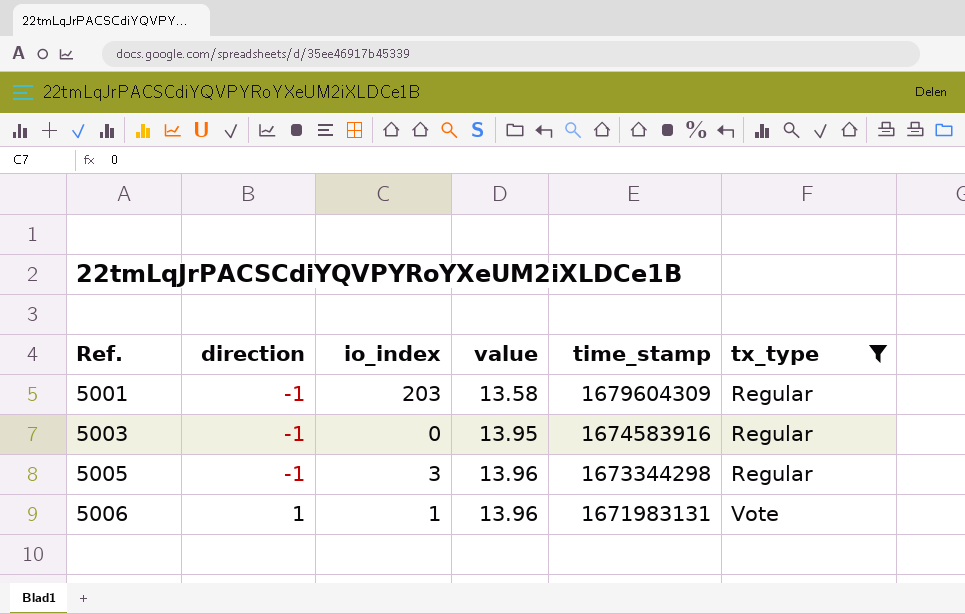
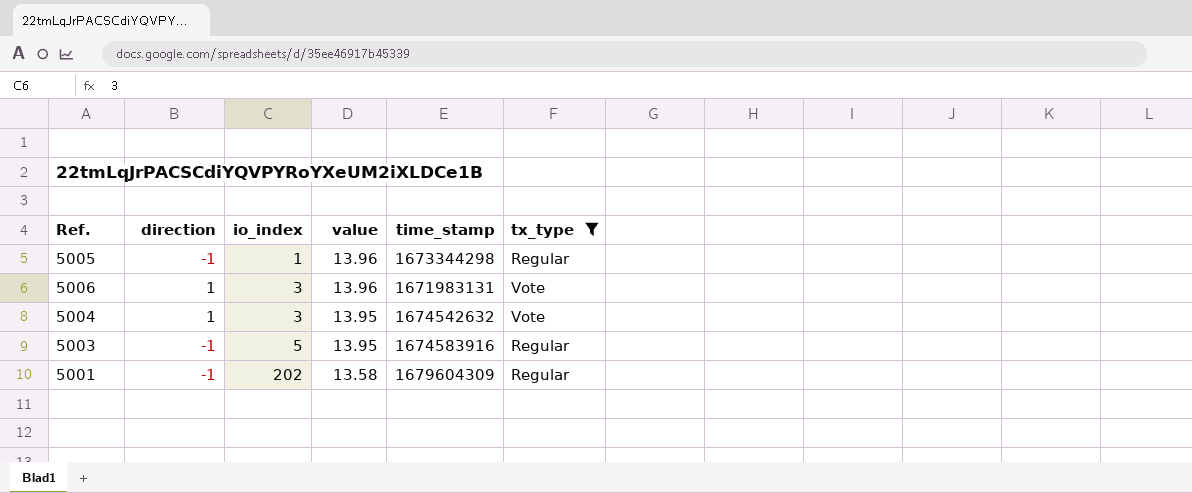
row order: Ref. ascending -> io_index ascending
5005 | io_index: 3 -> 1
5006 | io_index: 1 -> 3
row 5004: none -> 1 | 3 | 13.95 | 1674542632 | Vote
5003 | io_index: 0 -> 5
5001 | io_index: 203 -> 202

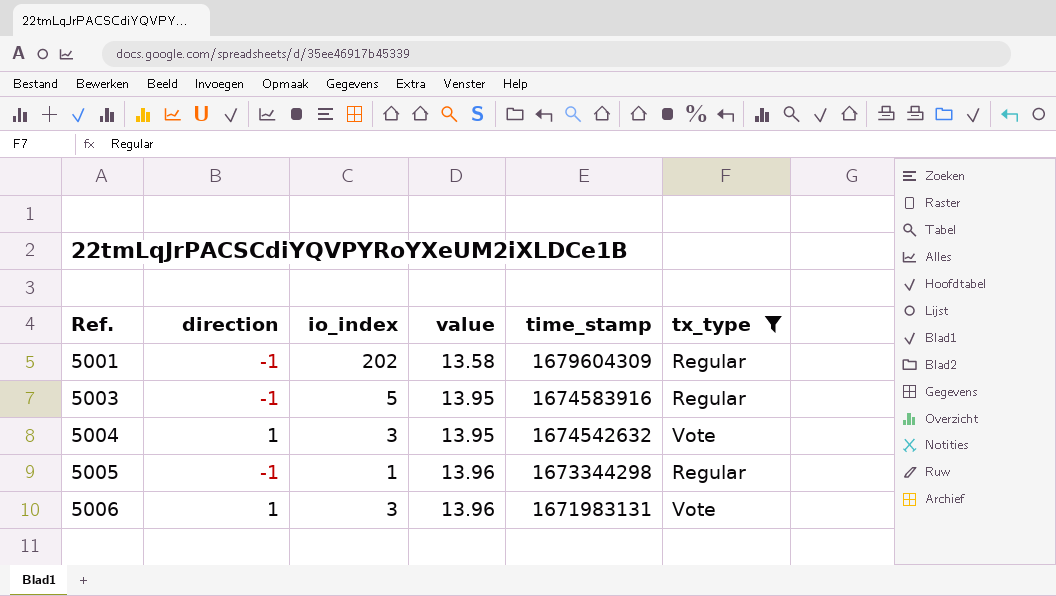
row order: io_index ascending -> Ref. ascending

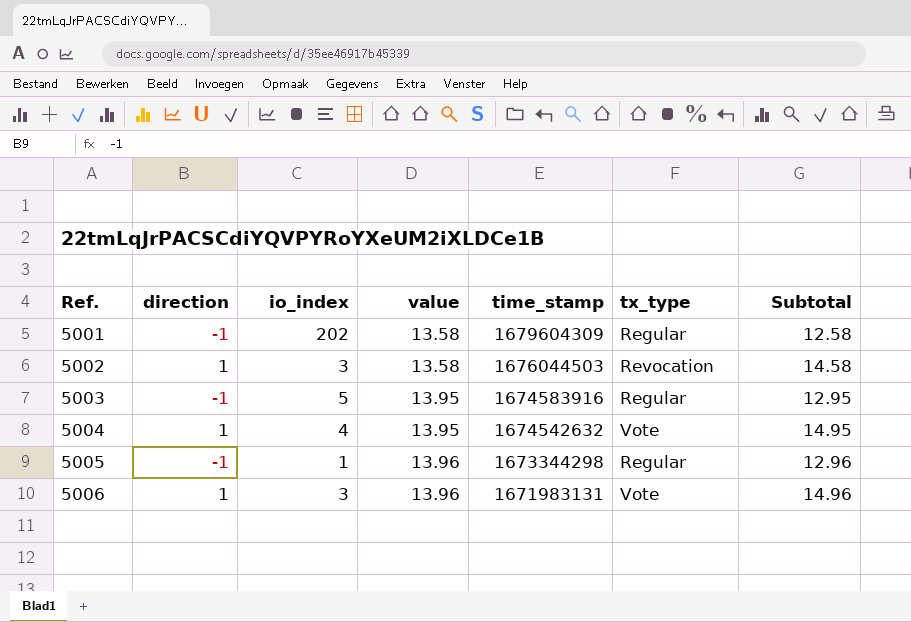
filter: tx_type != Revocation -> none
column Subtotal | formula: none -> [direction] + [value]
5004 | io_index: 3 -> 4

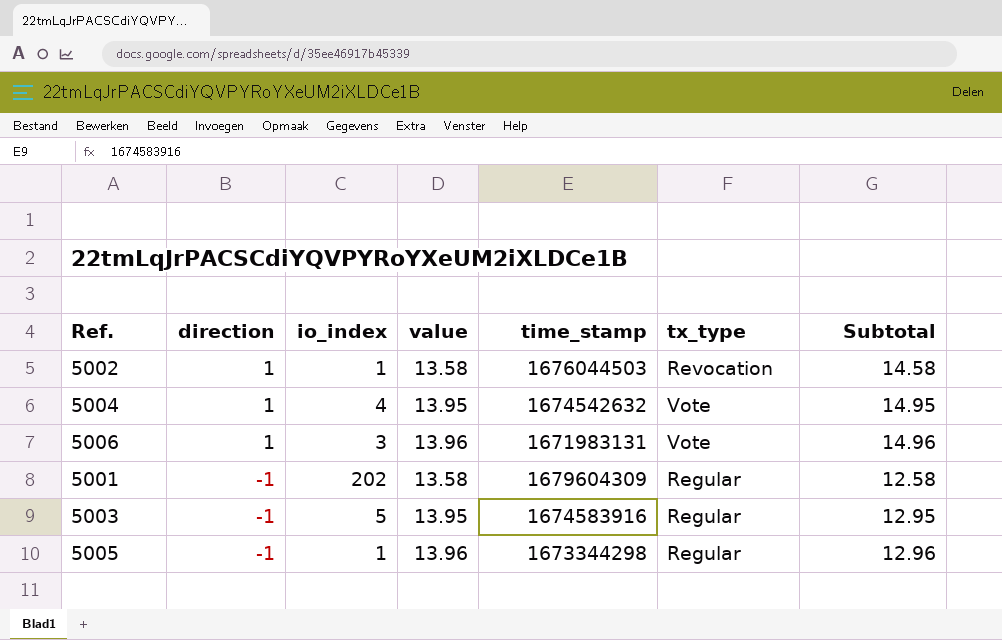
row order: Ref. ascending -> direction descending
5002 | io_index: 3 -> 1

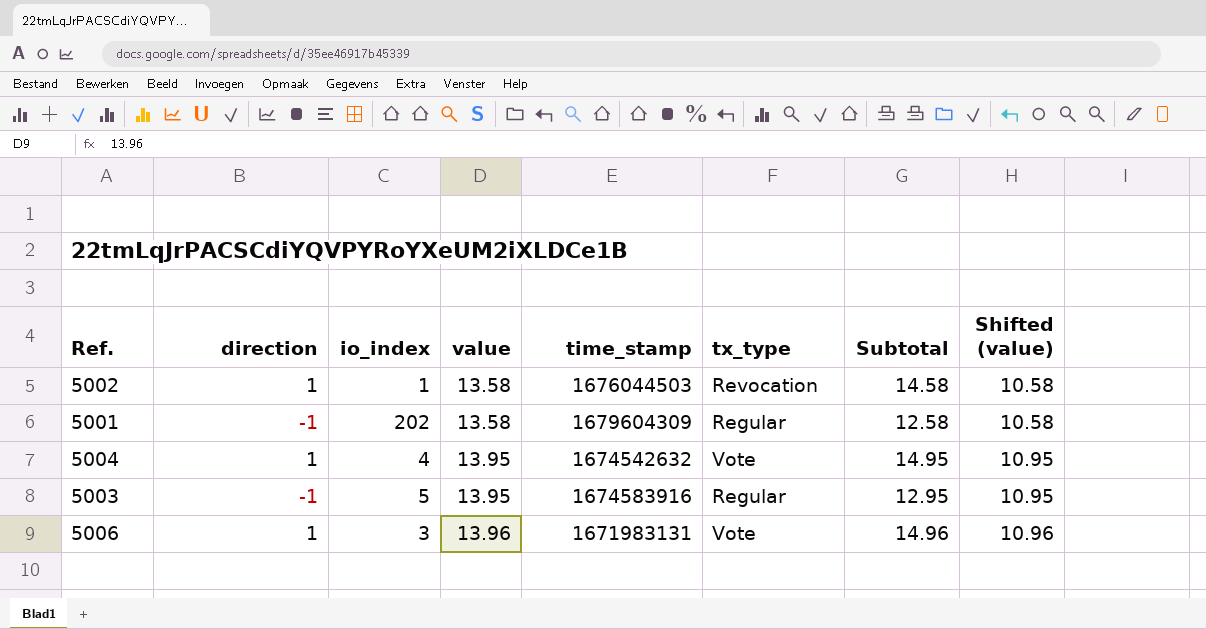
row order: direction descending -> value ascending
column Shifted (value) | formula: none -> [value] - 3
row 5005: -1 | 1 | 13.96 | 1673344298 | Regular | 12.96 -> none

